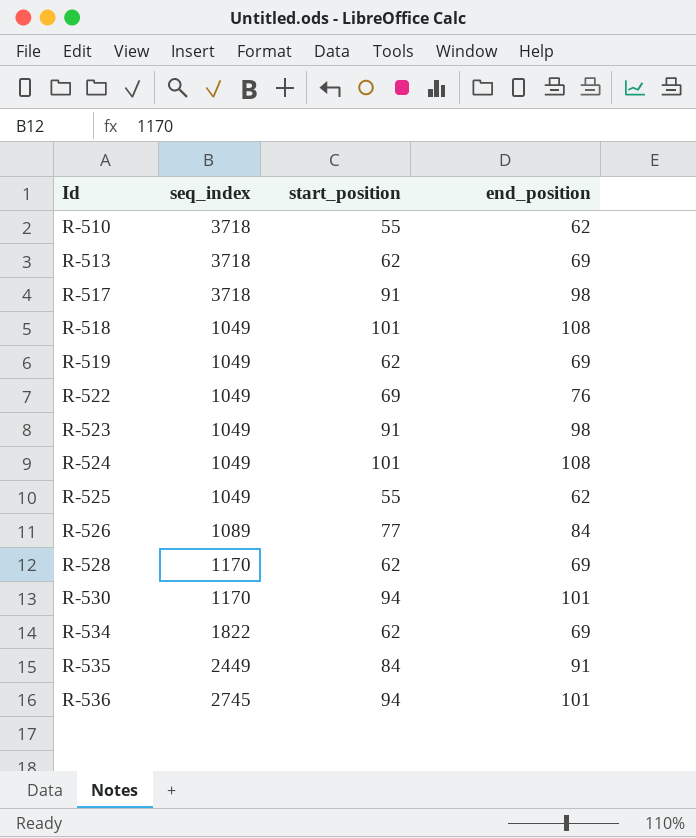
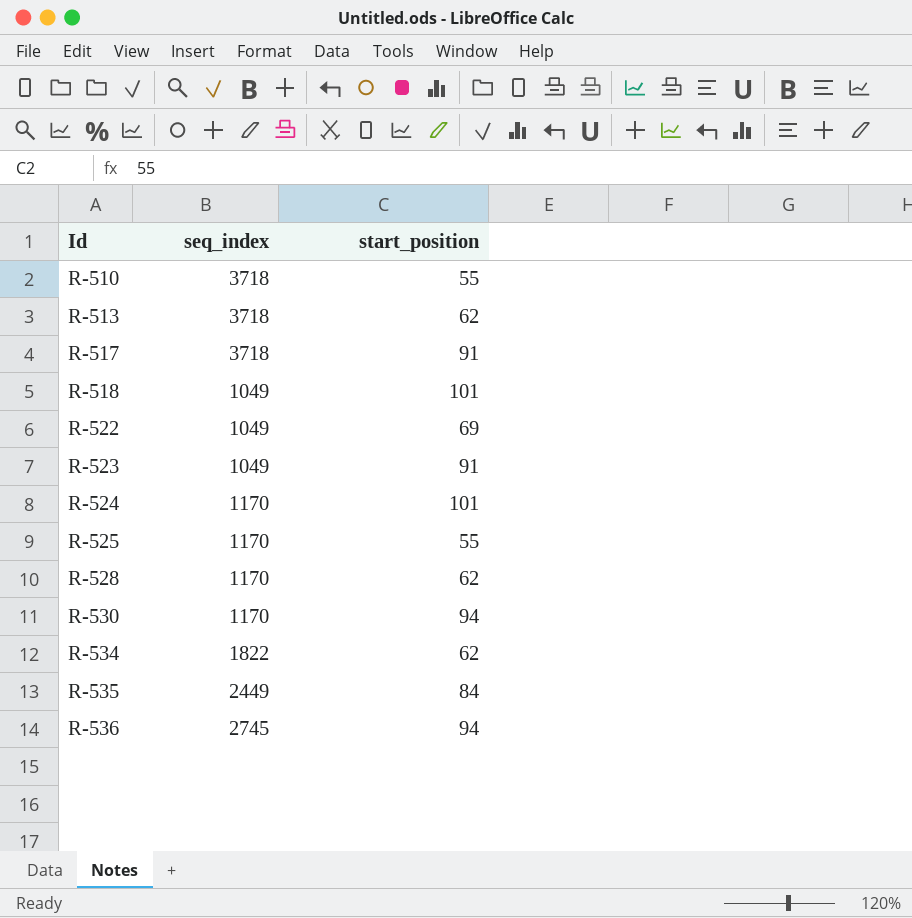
column end_position | position: 4 -> none
row R-519: 1049 | 62 | 69 -> none
row R-526: 1089 | 77 | 84 -> none
R-524 | seq_index: 1049 -> 1170
R-525 | seq_index: 1049 -> 1170

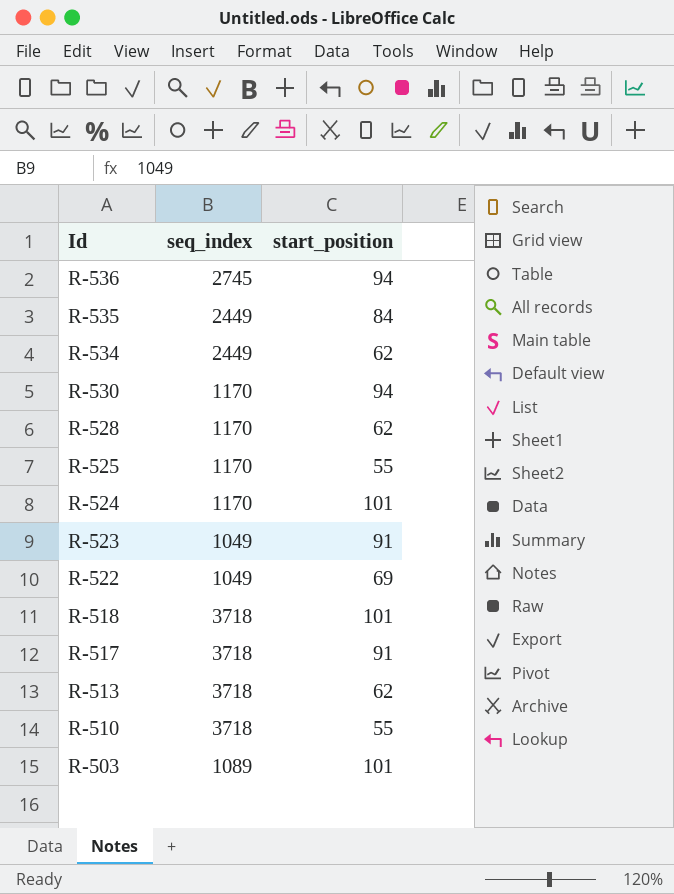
row order: Id ascending -> Id descending
R-534 | seq_index: 1822 -> 2449
R-518 | seq_index: 1049 -> 3718
row R-503: none -> 1089 | 101

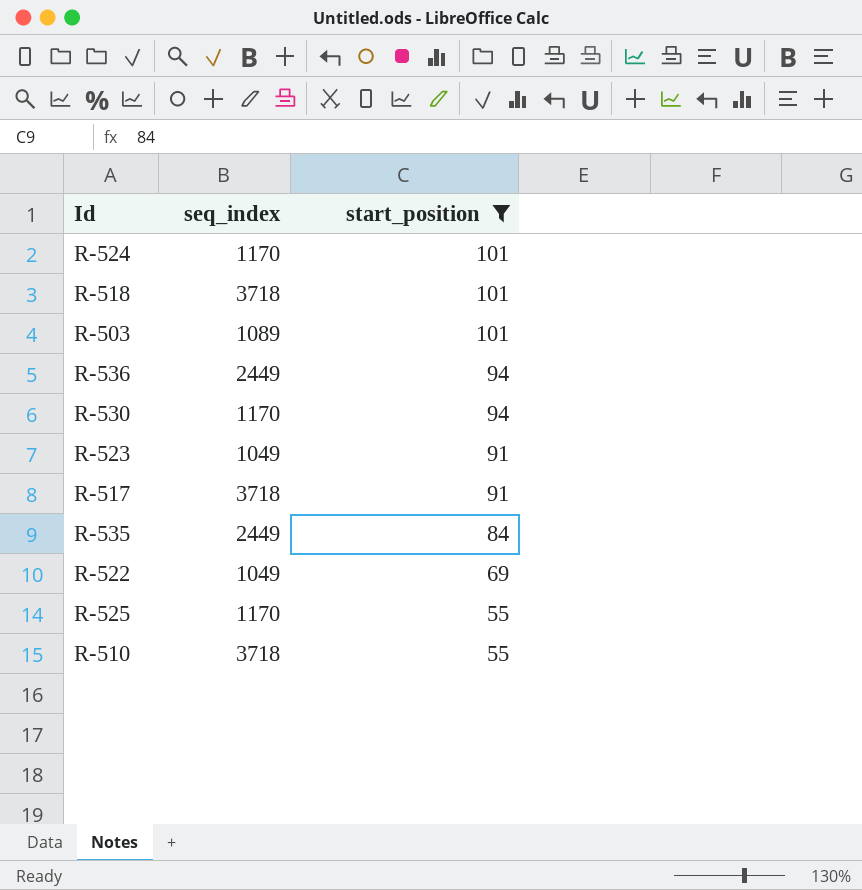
filter: none -> start_position != 62
row order: Id descending -> start_position descending
R-536 | seq_index: 2745 -> 2449

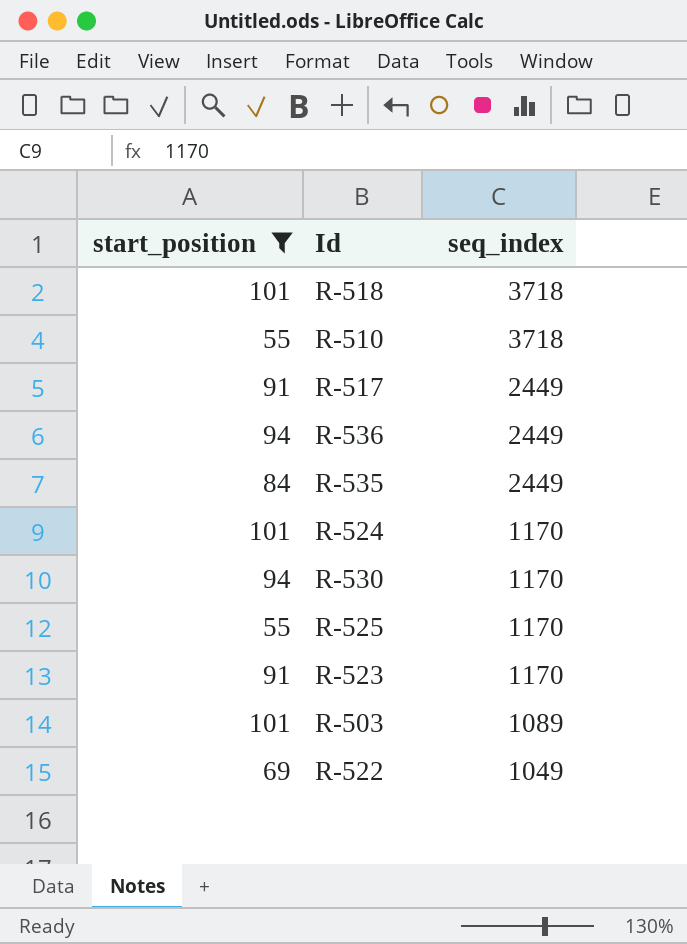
row order: start_position descending -> seq_index descending
column start_position | position: 3 -> 1
R-517 | seq_index: 3718 -> 2449
R-523 | seq_index: 1049 -> 1170

